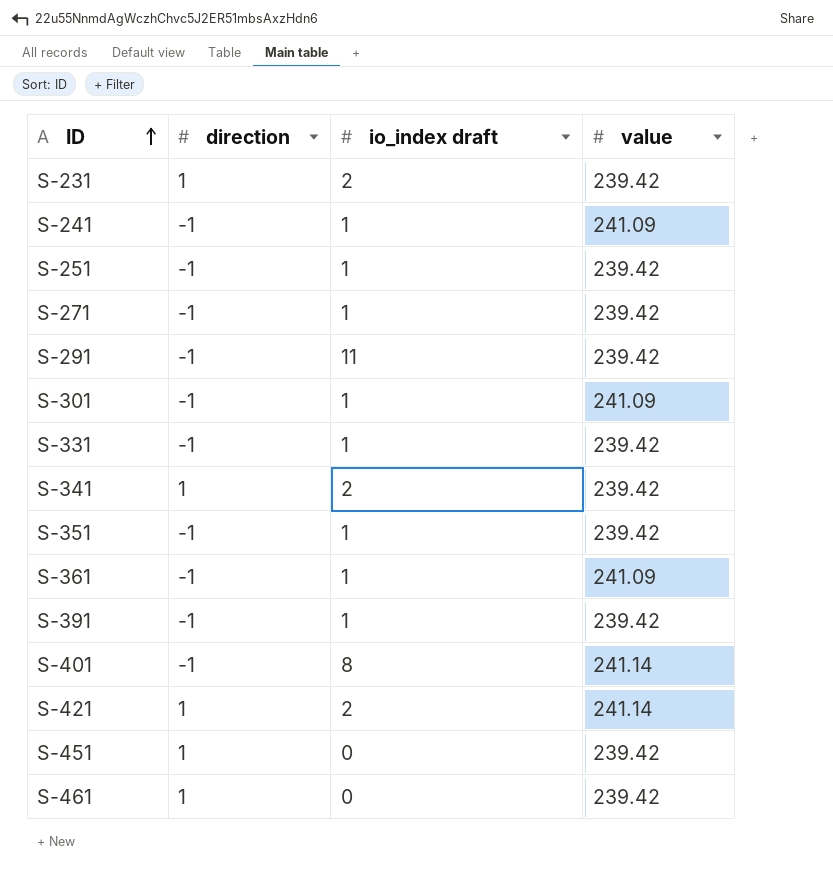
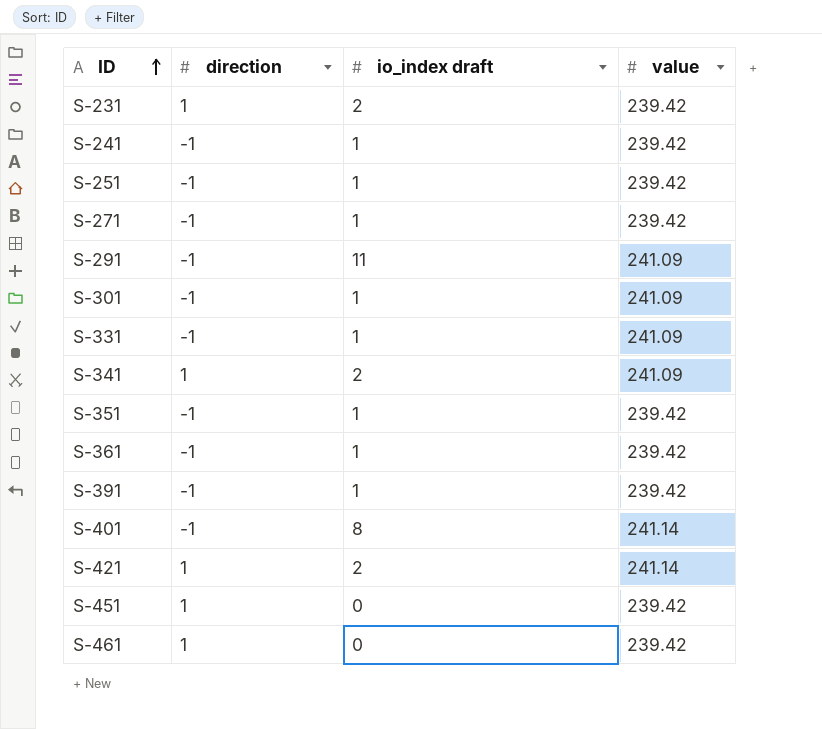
S-241 | value: 241.09 -> 239.42
S-291 | value: 239.42 -> 241.09
S-331 | value: 239.42 -> 241.09
S-341 | value: 239.42 -> 241.09
S-361 | value: 241.09 -> 239.42

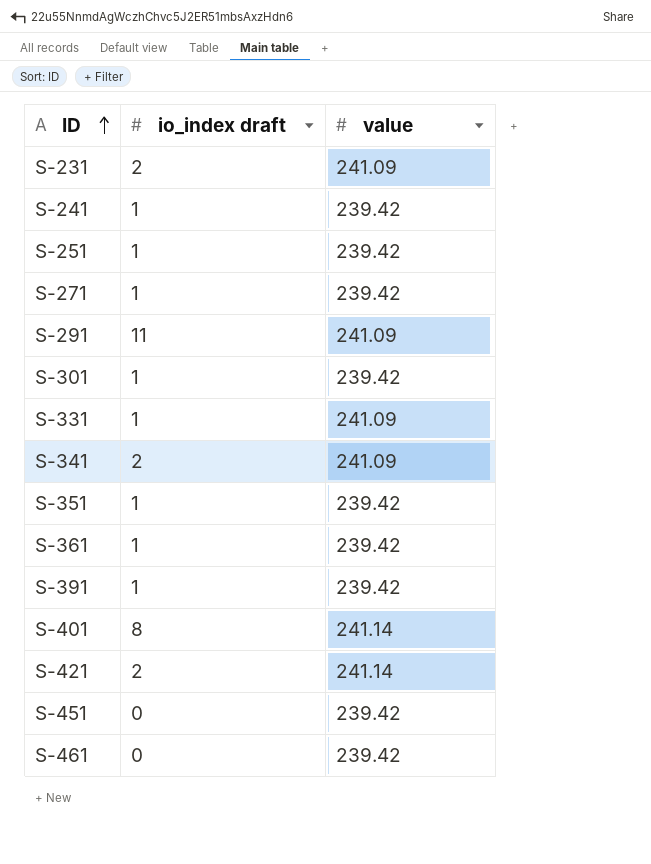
column direction | position: 2 -> none
S-231 | value: 239.42 -> 241.09
S-301 | value: 241.09 -> 239.42

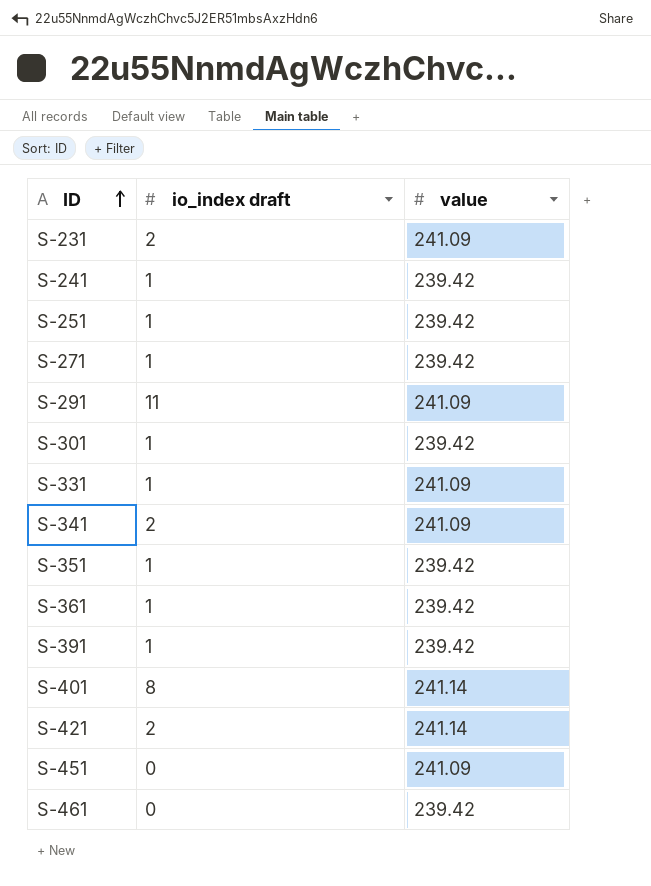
S-451 | value: 239.42 -> 241.09

